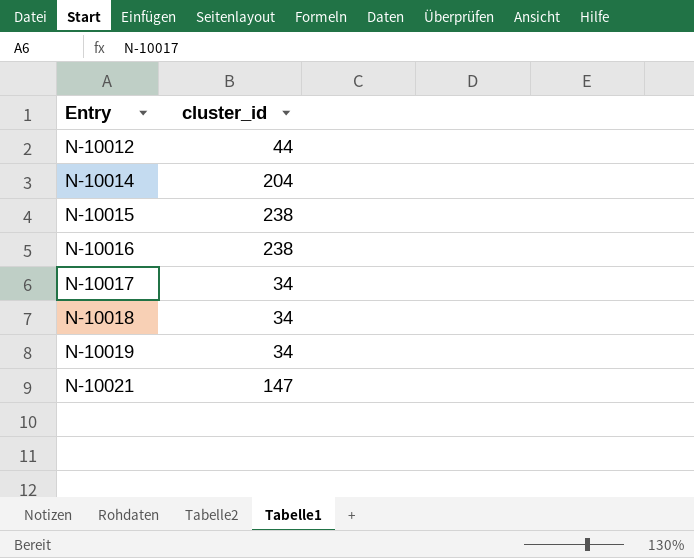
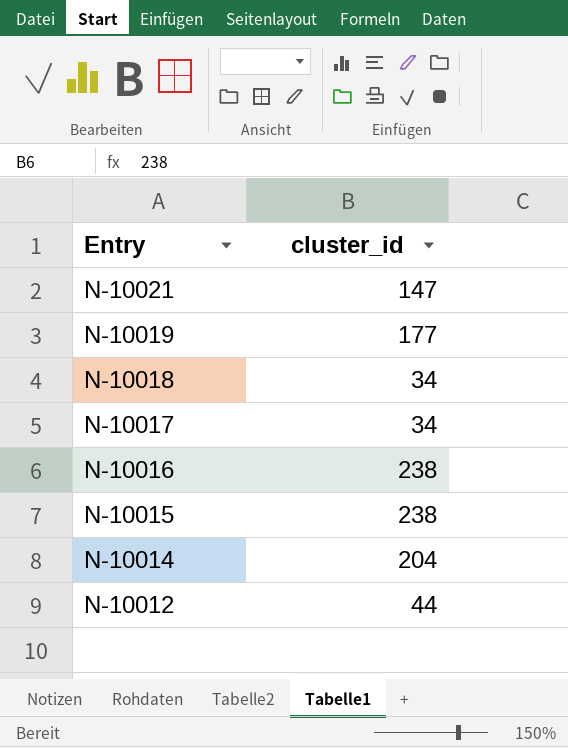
row order: Entry ascending -> Entry descending
N-10019 | cluster_id: 34 -> 177

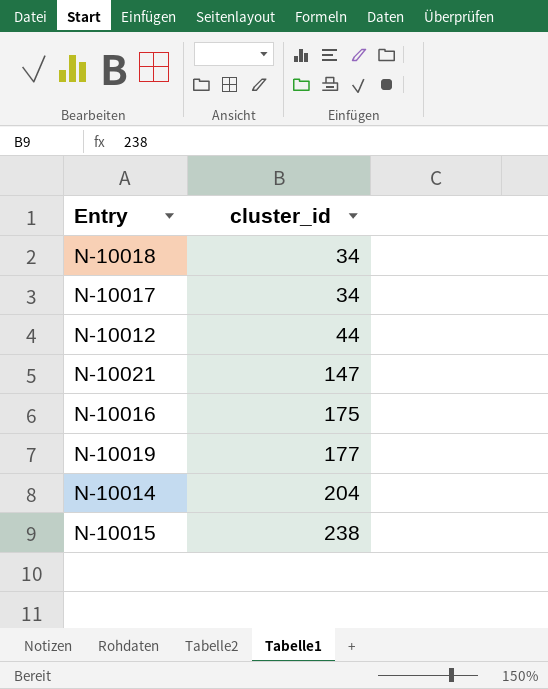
row order: Entry descending -> cluster_id ascending
N-10016 | cluster_id: 238 -> 175

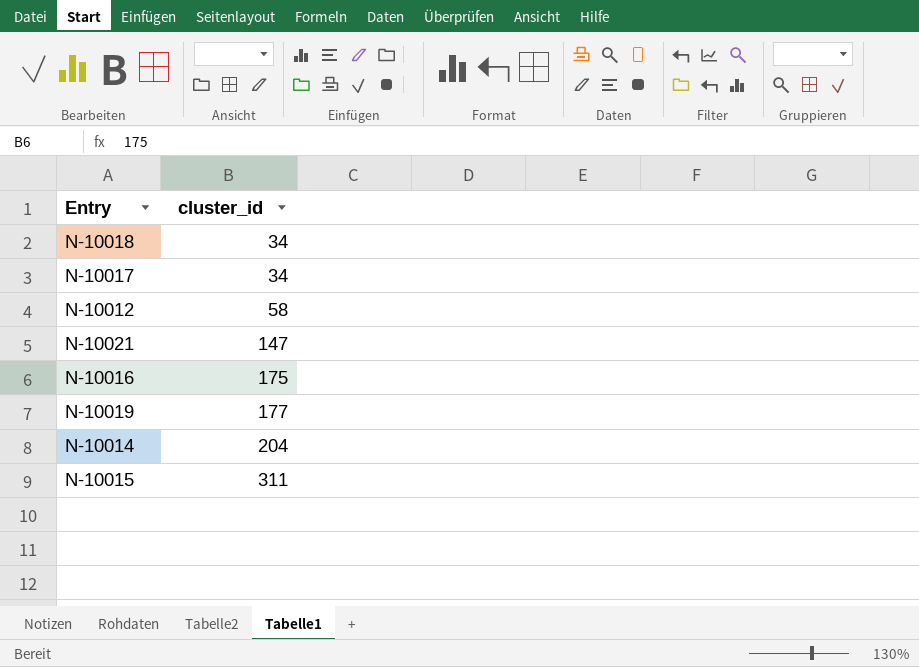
N-10012 | cluster_id: 44 -> 58
N-10015 | cluster_id: 238 -> 311

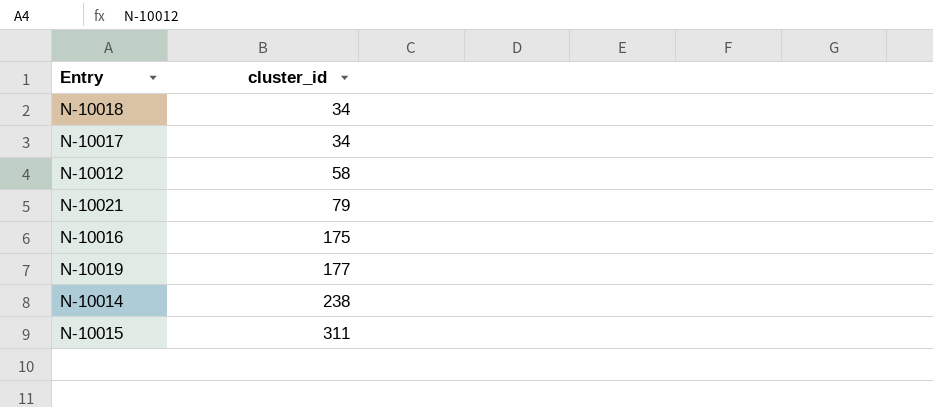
N-10021 | cluster_id: 147 -> 79
N-10014 | cluster_id: 204 -> 238

